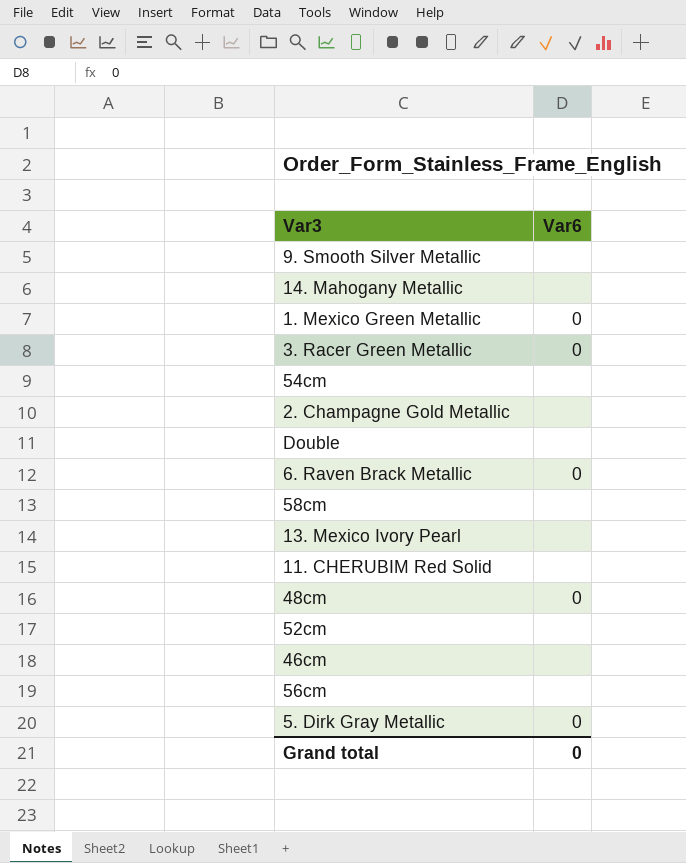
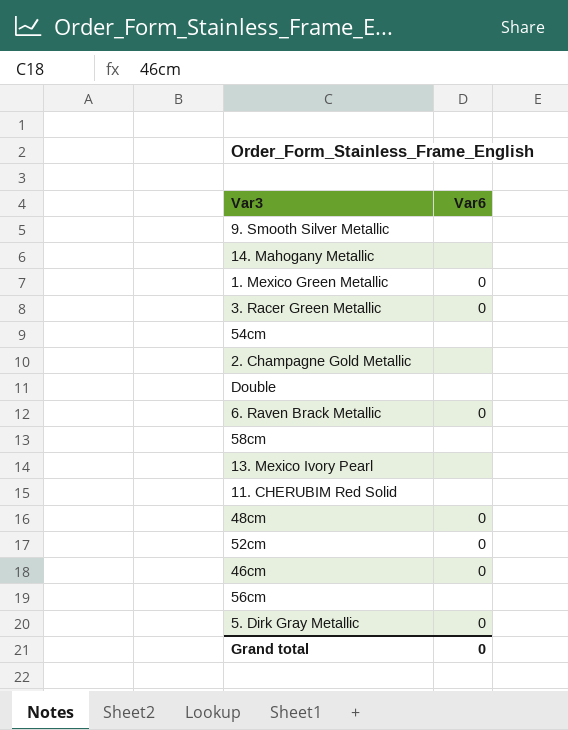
52cm | Var6: none -> 0
46cm | Var6: none -> 0

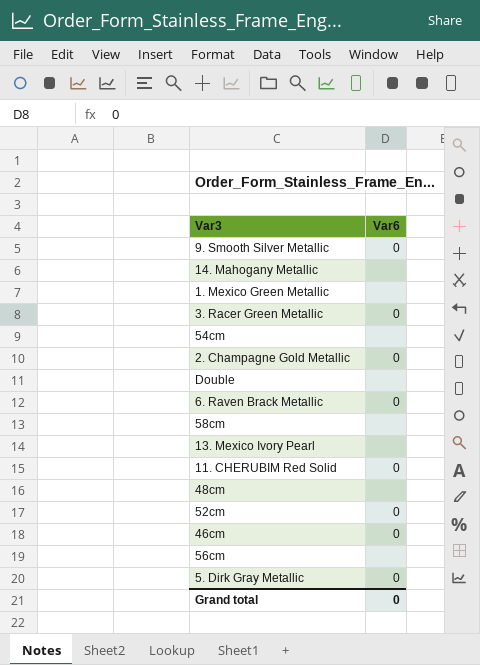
9. Smooth Silver Metallic | Var6: none -> 0
1. Mexico Green Metallic | Var6: 0 -> none
2. Champagne Gold Metallic | Var6: none -> 0
11. CHERUBIM Red Solid | Var6: none -> 0
48cm | Var6: 0 -> none

